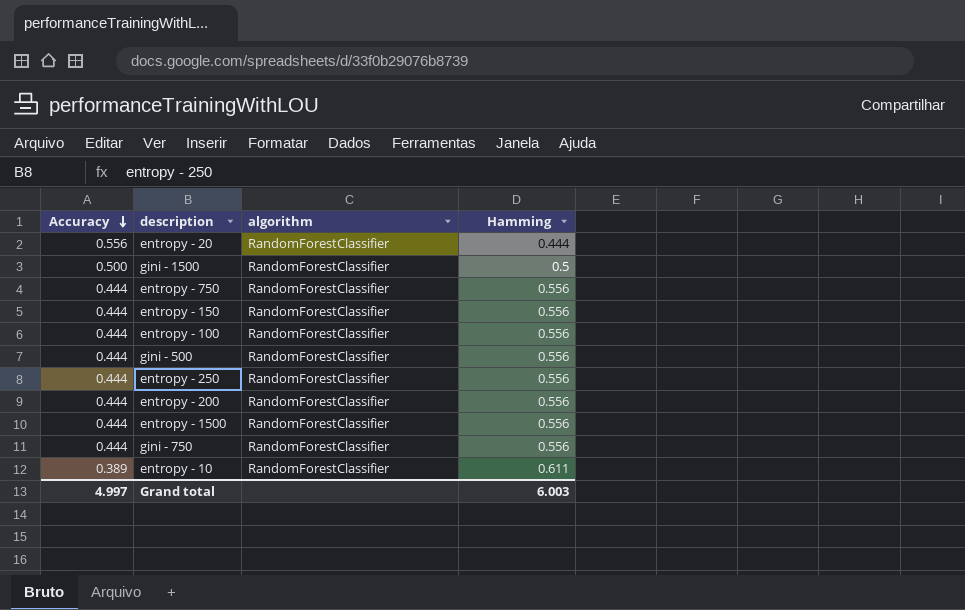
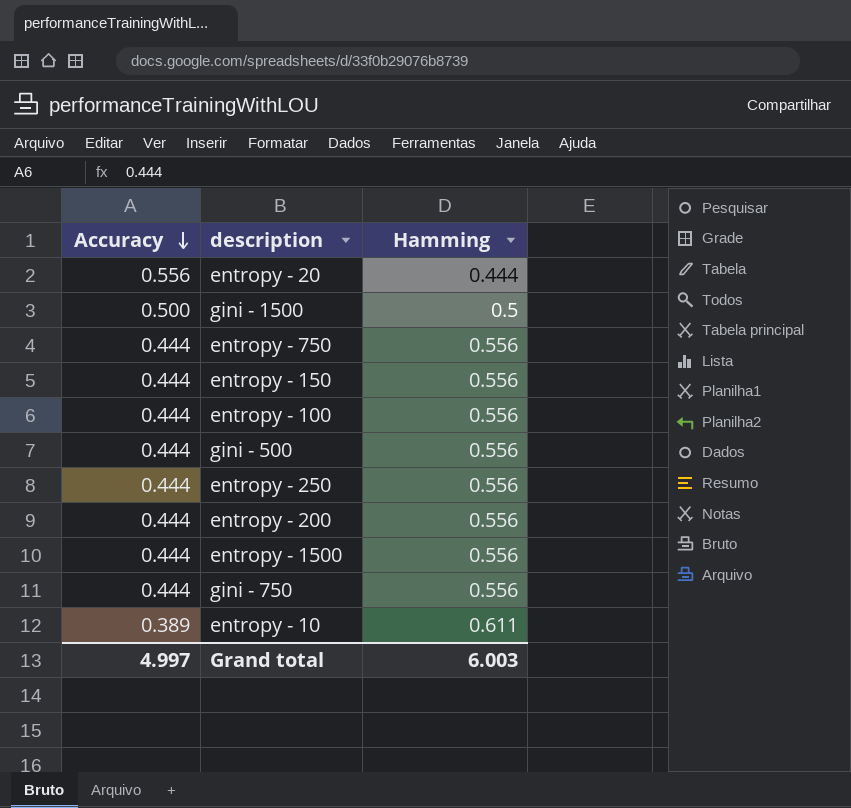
column algorithm | position: 3 -> none

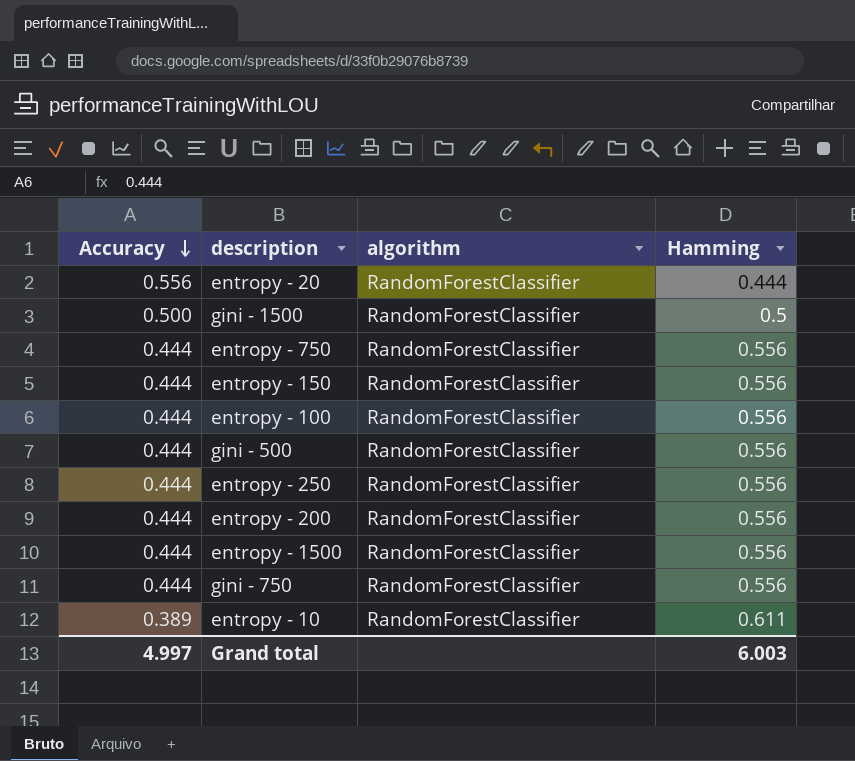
column algorithm | position: none -> 3

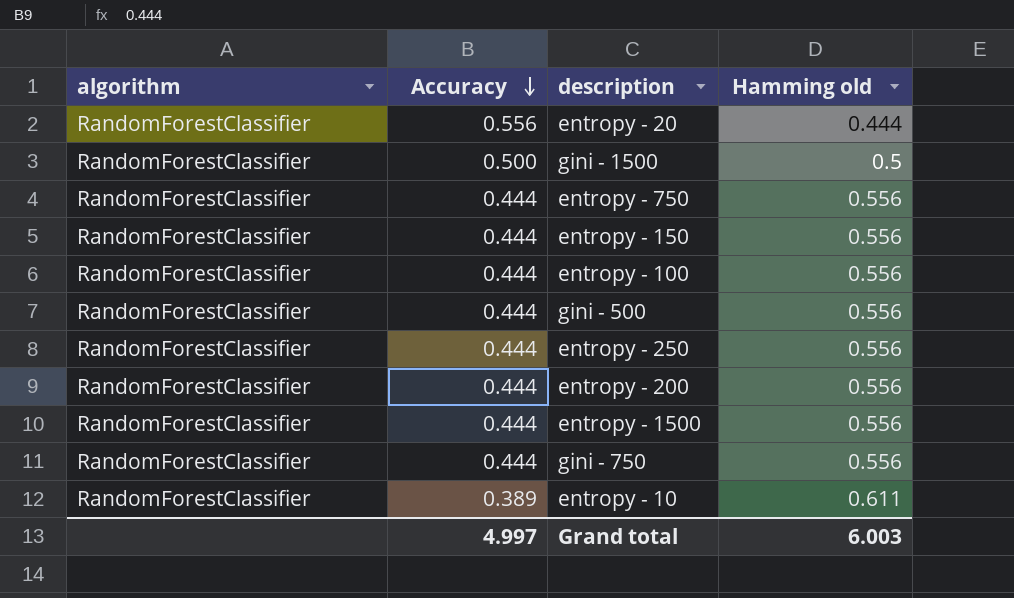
column algorithm | position: 3 -> 1
column name: Hamming -> Hamming old

